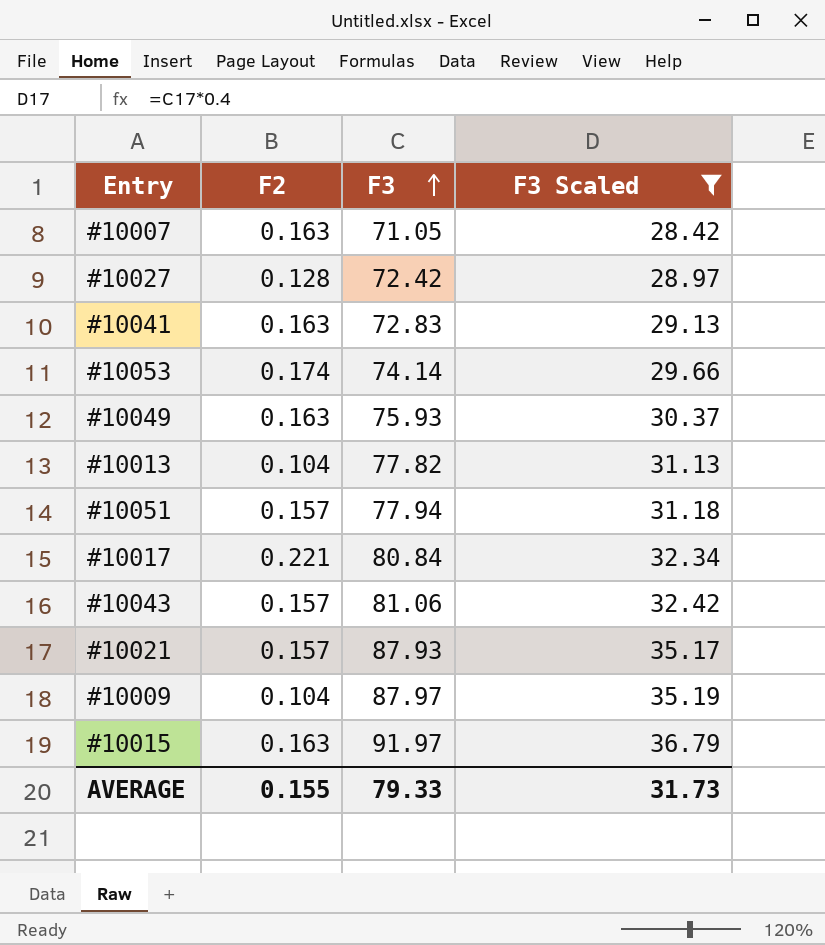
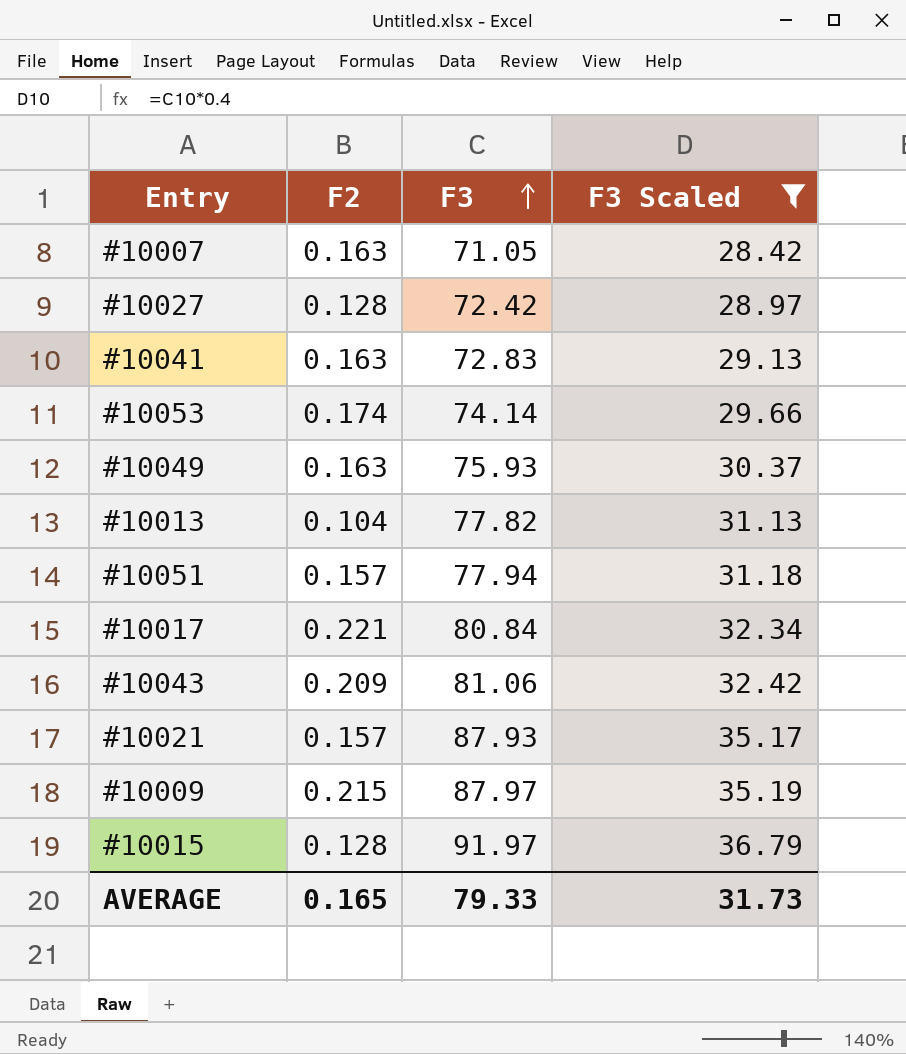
#10043 | F2: 0.157 -> 0.209
#10009 | F2: 0.104 -> 0.215
#10015 | F2: 0.163 -> 0.128
AVERAGE | F2: 0.155 -> 0.165

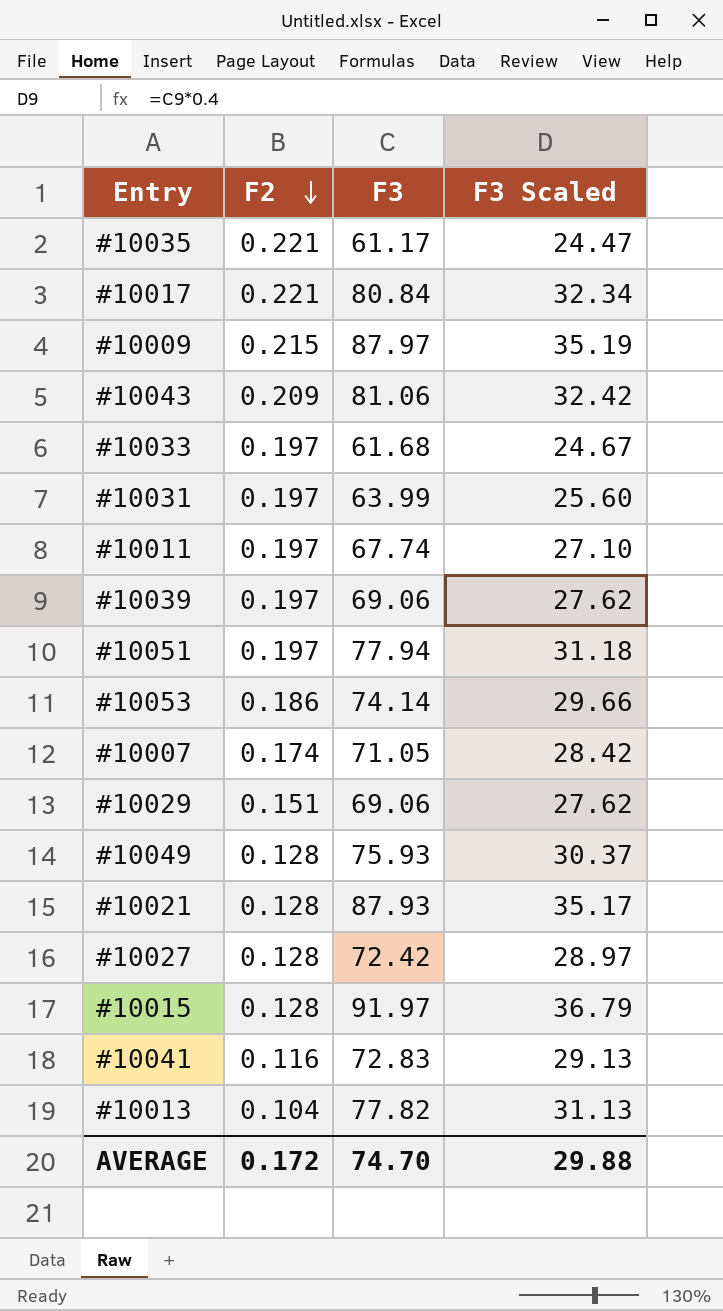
filter: F3 Scaled >= 28.42 -> none
row order: F3 ascending -> F2 descending
#10051 | F2: 0.157 -> 0.197
#10053 | F2: 0.174 -> 0.186
#10007 | F2: 0.163 -> 0.174
#10049 | F2: 0.163 -> 0.128
#10021 | F2: 0.157 -> 0.128
#10041 | F2: 0.163 -> 0.116
AVERAGE | F2: 0.165 -> 0.172
AVERAGE | F3: 79.33 -> 74.70
AVERAGE | F3 Scaled: 31.73 -> 29.88

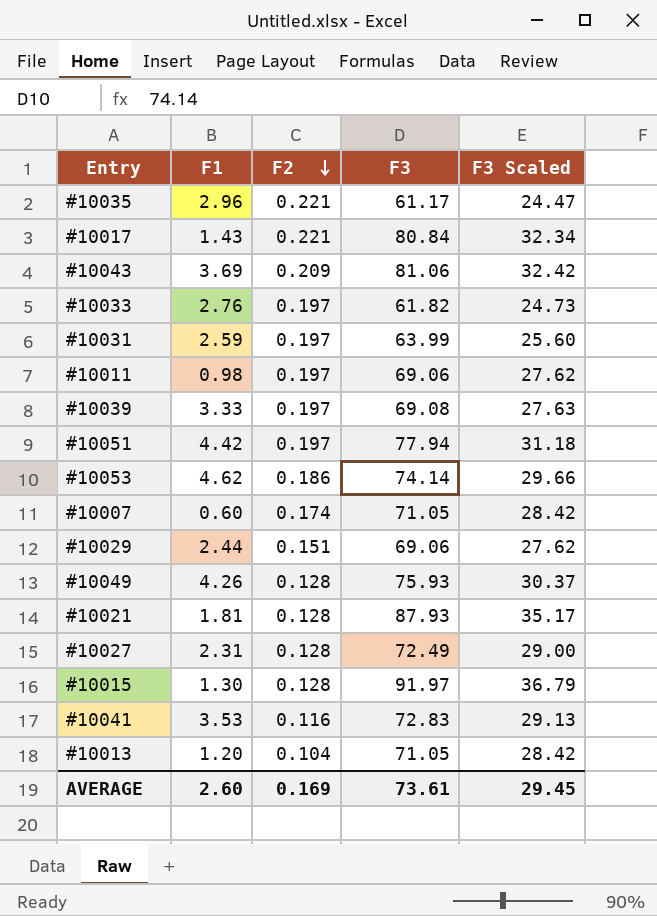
column F1 | position: none -> 2
row #10009: 0.215 | 87.97 | 35.19 -> none
#10033 | F3: 61.68 -> 61.82
#10033 | F3 Scaled: 24.67 -> 24.73
#10011 | F3: 67.74 -> 69.06
#10011 | F3 Scaled: 27.10 -> 27.62
#10039 | F3: 69.06 -> 69.08
#10039 | F3 Scaled: 27.62 -> 27.63
#10027 | F3: 72.42 -> 72.49
#10027 | F3 Scaled: 28.97 -> 29.00
#10013 | F3: 77.82 -> 71.05
#10013 | F3 Scaled: 31.13 -> 28.42
AVERAGE | F2: 0.172 -> 0.169
AVERAGE | F3: 74.70 -> 73.61
AVERAGE | F3 Scaled: 29.88 -> 29.45

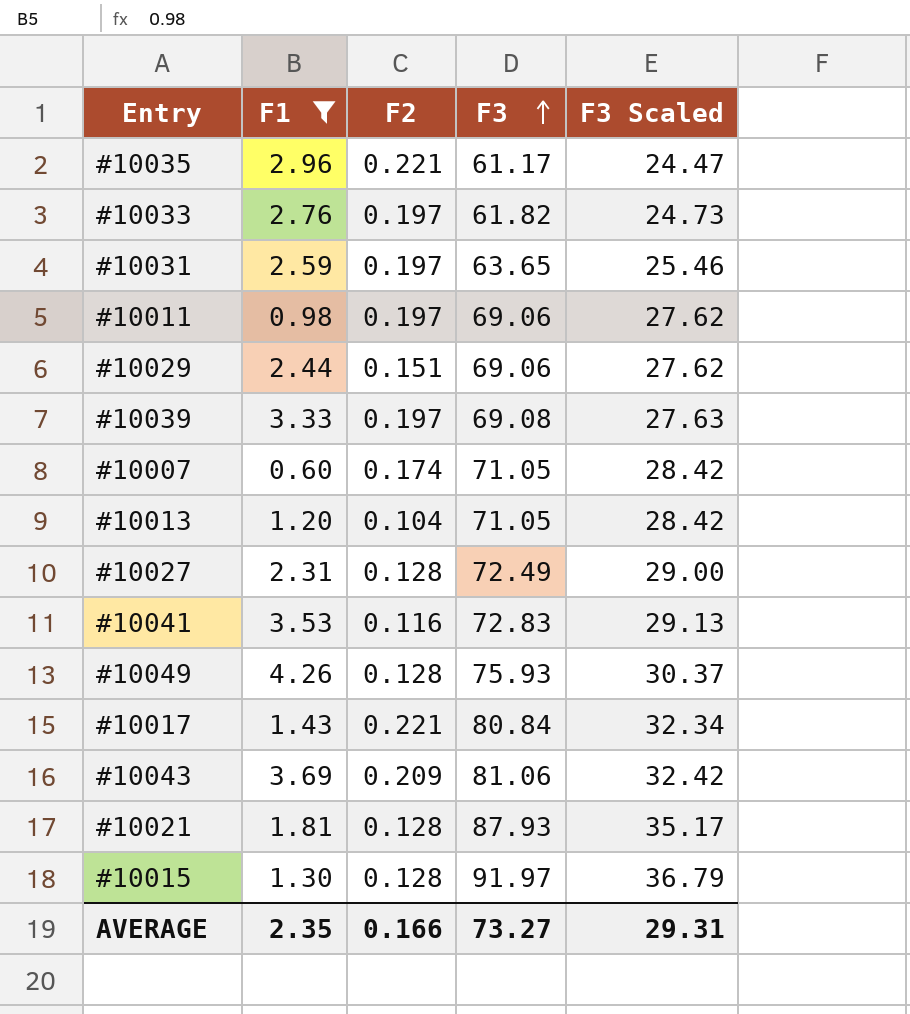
filter: none -> F1 <= 4.26
row order: F2 descending -> F3 ascending
#10031 | F3: 63.99 -> 63.65
#10031 | F3 Scaled: 25.60 -> 25.46
AVERAGE | F1: 2.60 -> 2.35
AVERAGE | F2: 0.169 -> 0.166
AVERAGE | F3: 73.61 -> 73.27
AVERAGE | F3 Scaled: 29.45 -> 29.31

